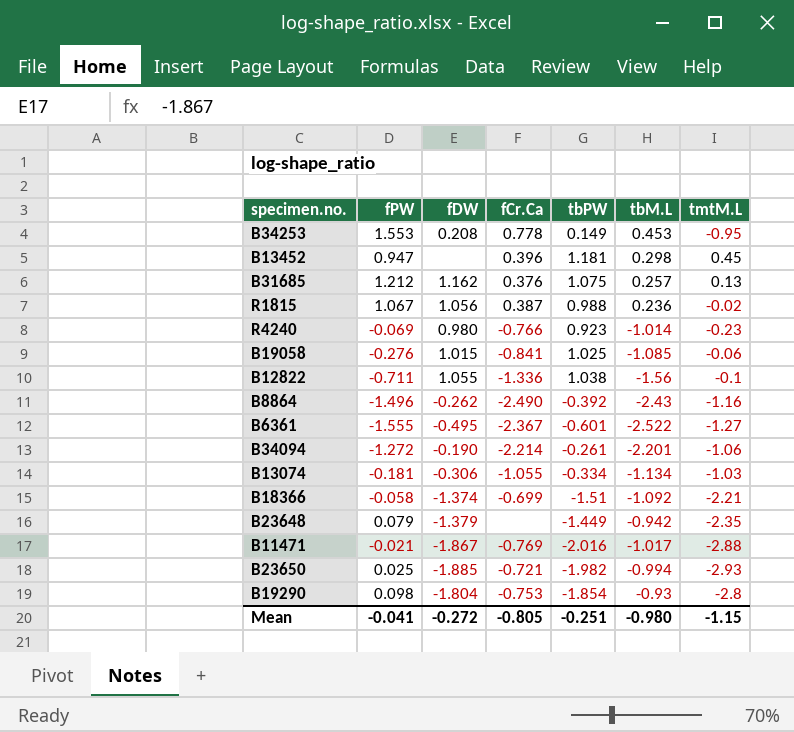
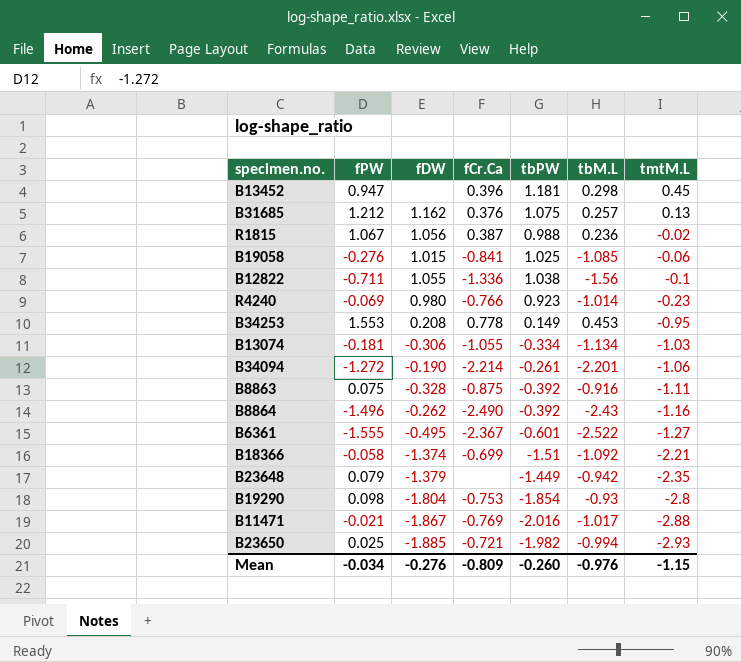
row order: none -> tmtM.L descending
row B8863: none -> 0.075 | -0.328 | -0.875 | -0.392 | -0.916 | -1.11
Mean | fPW: -0.041 -> -0.034
Mean | fDW: -0.272 -> -0.276
Mean | fCr.Ca: -0.805 -> -0.809
Mean | tbPW: -0.251 -> -0.260
Mean | tbM.L: -0.980 -> -0.976

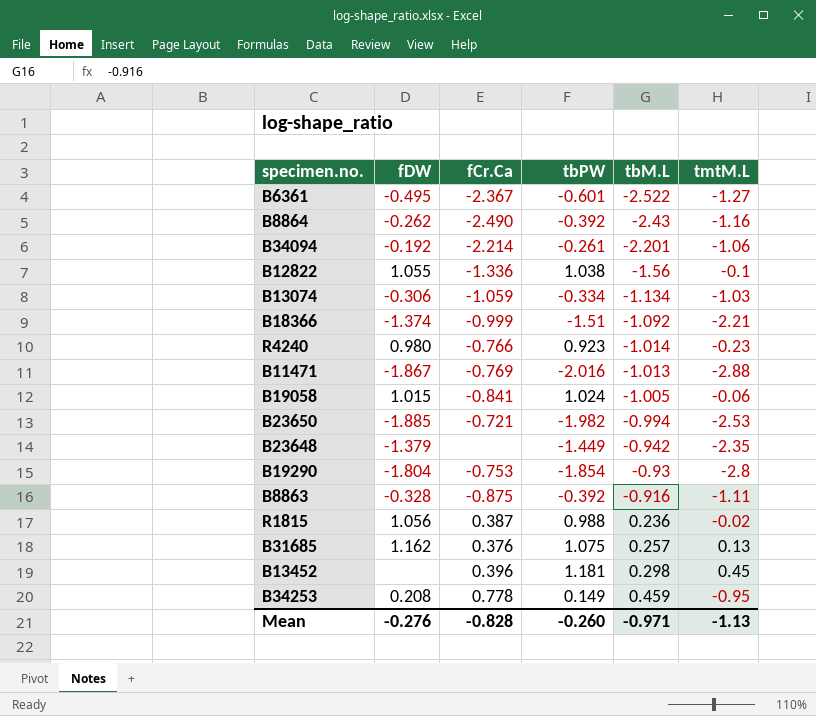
row order: tmtM.L descending -> tbM.L ascending
column fPW | position: 2 -> none
B34094 | fDW: -0.190 -> -0.192
B13074 | fCr.Ca: -1.055 -> -1.059
B18366 | fCr.Ca: -0.699 -> -0.999
B11471 | tbM.L: -1.017 -> -1.013
B19058 | tbPW: 1.025 -> 1.024
B19058 | tbM.L: -1.085 -> -1.005
B23650 | tmtM.L: -2.93 -> -2.53
B34253 | tbM.L: 0.453 -> 0.459
Mean | fCr.Ca: -0.809 -> -0.828
Mean | tbM.L: -0.976 -> -0.971
Mean | tmtM.L: -1.15 -> -1.13

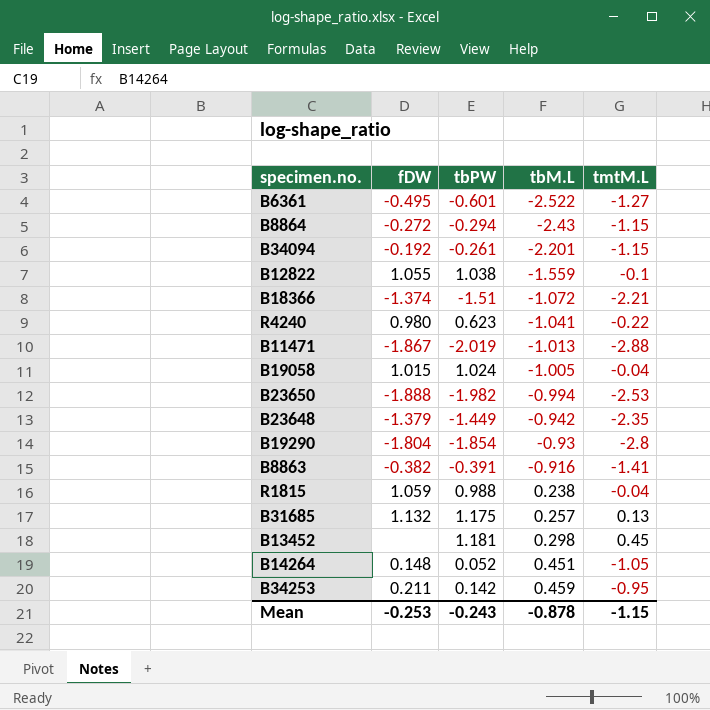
column fCr.Ca | position: 3 -> none
row B13074: -0.306 | -1.059 | -0.334 | -1.134 | -1.03 -> none
B8864 | fDW: -0.262 -> -0.272
B8864 | tbPW: -0.392 -> -0.294
B8864 | tmtM.L: -1.16 -> -1.15
B34094 | tmtM.L: -1.06 -> -1.15
B12822 | tbM.L: -1.56 -> -1.559
B18366 | tbM.L: -1.092 -> -1.072
R4240 | tbPW: 0.923 -> 0.623
R4240 | tbM.L: -1.014 -> -1.041
R4240 | tmtM.L: -0.23 -> -0.22
B11471 | tbPW: -2.016 -> -2.019
B19058 | tmtM.L: -0.06 -> -0.04
B23650 | fDW: -1.885 -> -1.888
B8863 | fDW: -0.328 -> -0.382
B8863 | tbPW: -0.392 -> -0.391
B8863 | tmtM.L: -1.11 -> -1.41
R1815 | fDW: 1.056 -> 1.059
R1815 | tbM.L: 0.236 -> 0.238
R1815 | tmtM.L: -0.02 -> -0.04
B31685 | fDW: 1.162 -> 1.132
B31685 | tbPW: 1.075 -> 1.175
row B14264: none -> 0.148 | 0.052 | 0.451 | -1.05
B34253 | fDW: 0.208 -> 0.211
B34253 | tbPW: 0.149 -> 0.142
Mean | fDW: -0.276 -> -0.253
Mean | tbPW: -0.260 -> -0.243
Mean | tbM.L: -0.971 -> -0.878
Mean | tmtM.L: -1.13 -> -1.15

